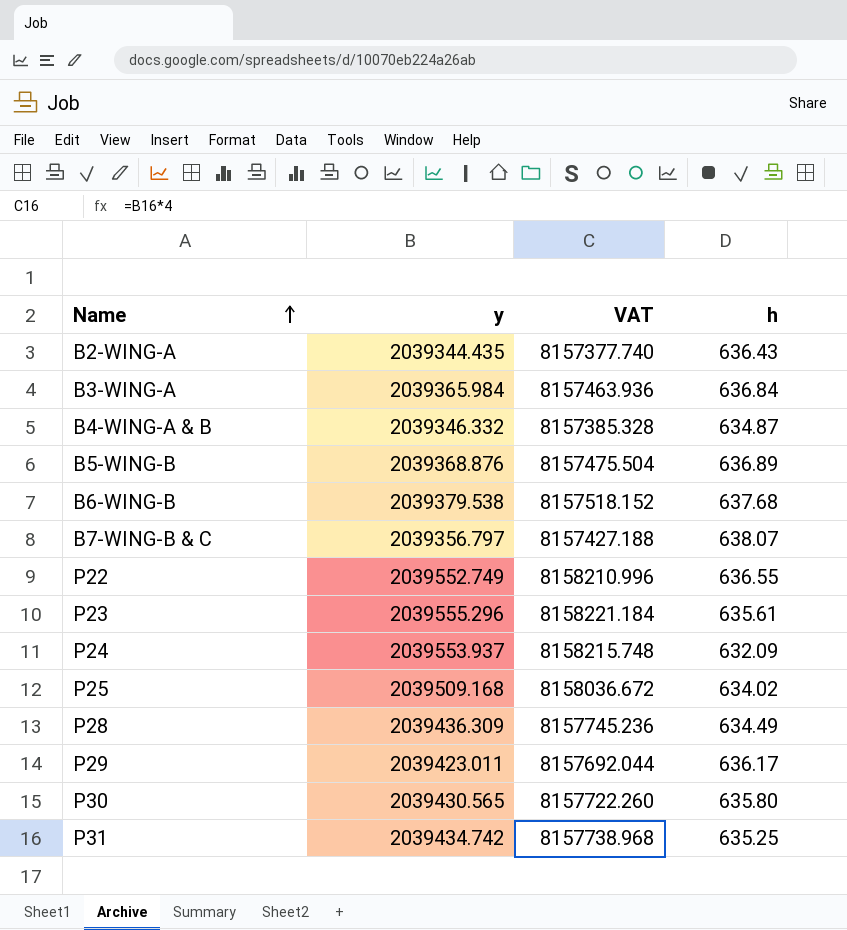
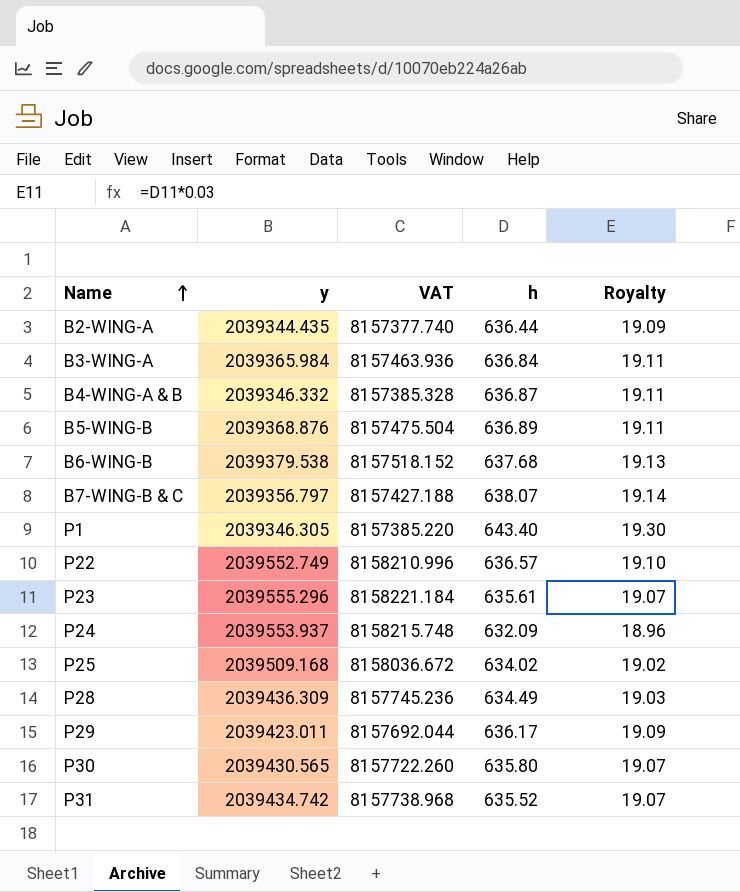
column Royalty | formula: none -> [h] * 0.03
B2-WING-A | h: 636.43 -> 636.44
B4-WING-A & B | h: 634.87 -> 636.87
row P1: none -> 2039346.305 | 8157385.220 | 643.40 | 19.30
P22 | h: 636.55 -> 636.57
P31 | h: 635.25 -> 635.52

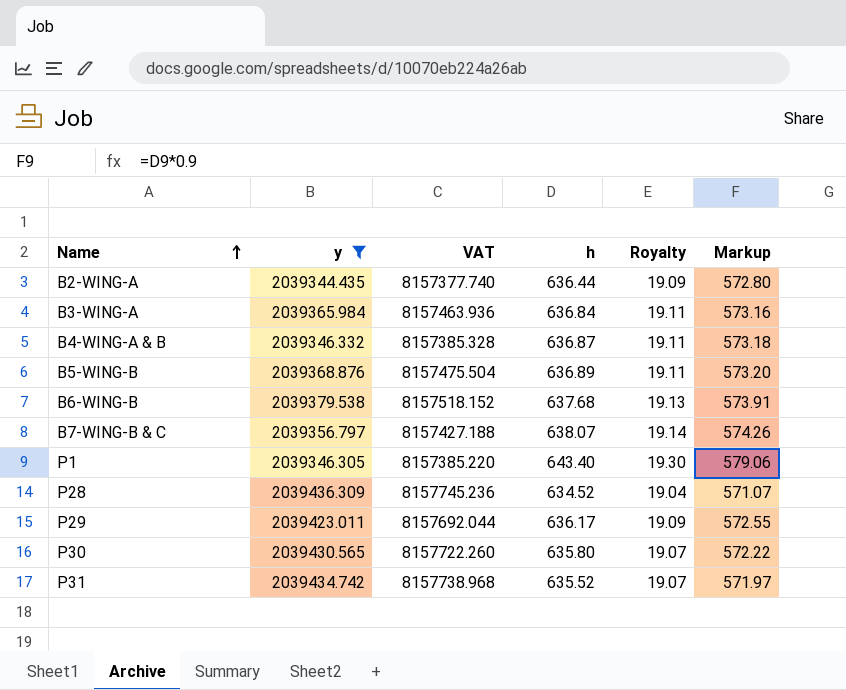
filter: none -> y <= 2039436.309
column Markup | formula: none -> [h] * 0.9
P28 | h: 634.49 -> 634.52
P28 | Royalty: 19.03 -> 19.04

